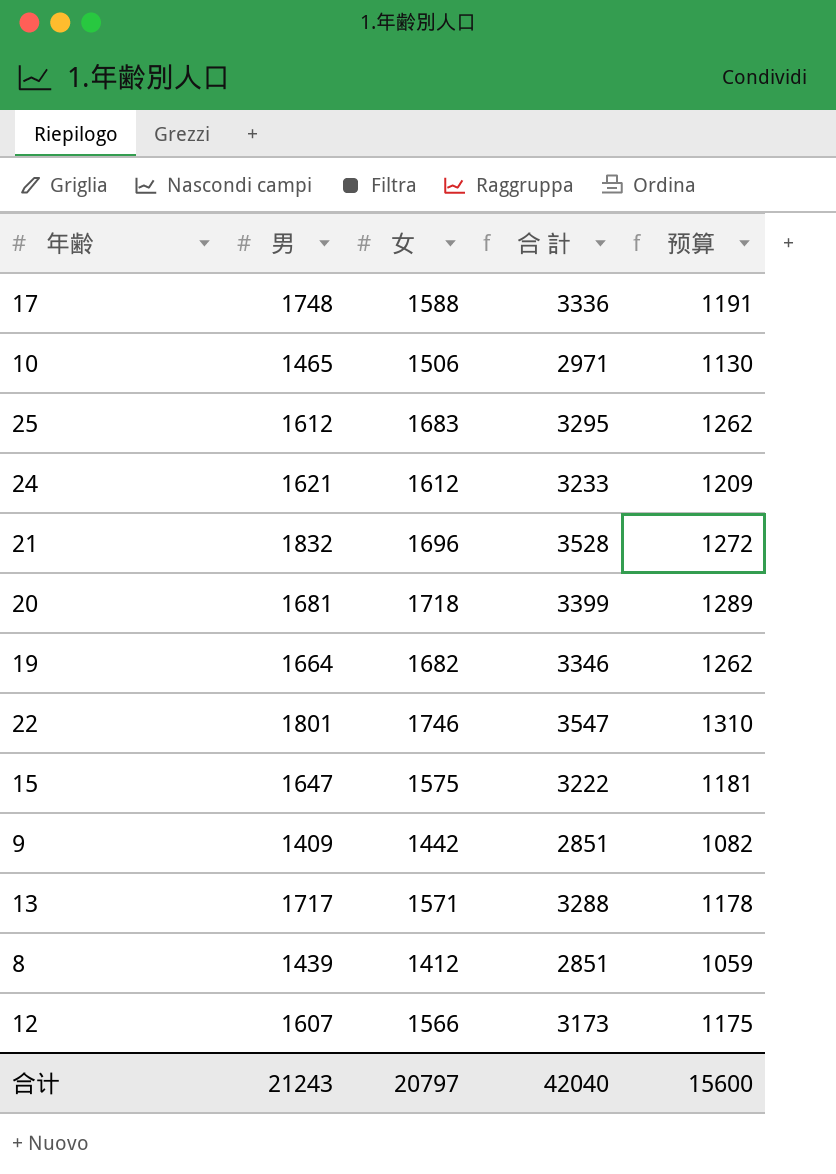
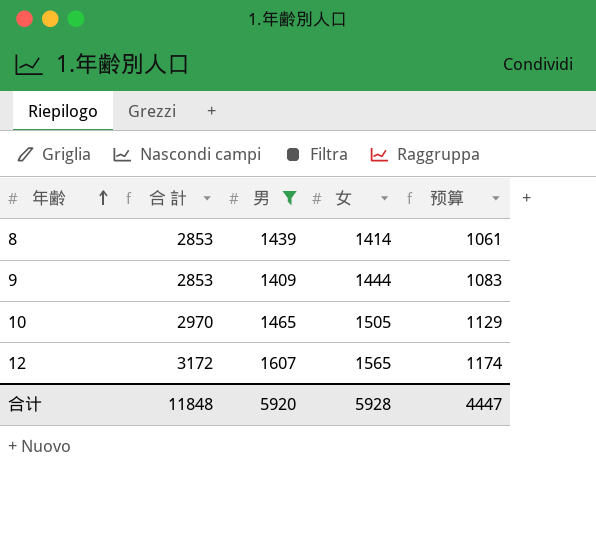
filter: none -> 男 <= 1607
row order: none -> 年齢 ascending
column 合 計 | position: 4 -> 2
8 | 合 計: 2851 -> 2853
8 | 女: 1412 -> 1414
8 | 预算: 1059 -> 1061
9 | 合 計: 2851 -> 2853
9 | 女: 1442 -> 1444
9 | 预算: 1082 -> 1083
10 | 合 計: 2971 -> 2970
10 | 女: 1506 -> 1505
10 | 预算: 1130 -> 1129
12 | 合 計: 3173 -> 3172
12 | 女: 1566 -> 1565
12 | 预算: 1175 -> 1174
合计 | 合 計: 42040 -> 11848
合计 | 男: 21243 -> 5920
合计 | 女: 20797 -> 5928
合计 | 预算: 15600 -> 4447

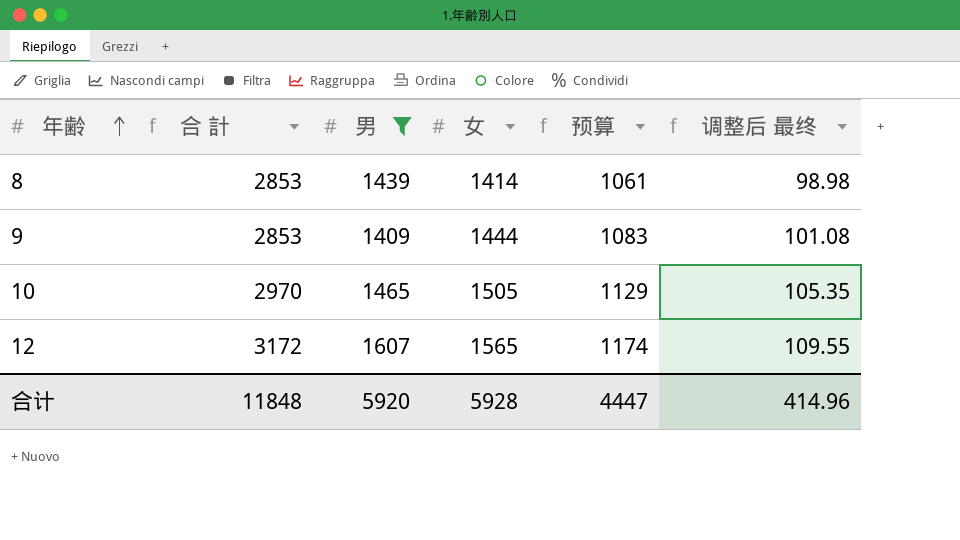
column 调整后 最终 | formula: none -> [女] * 0.07

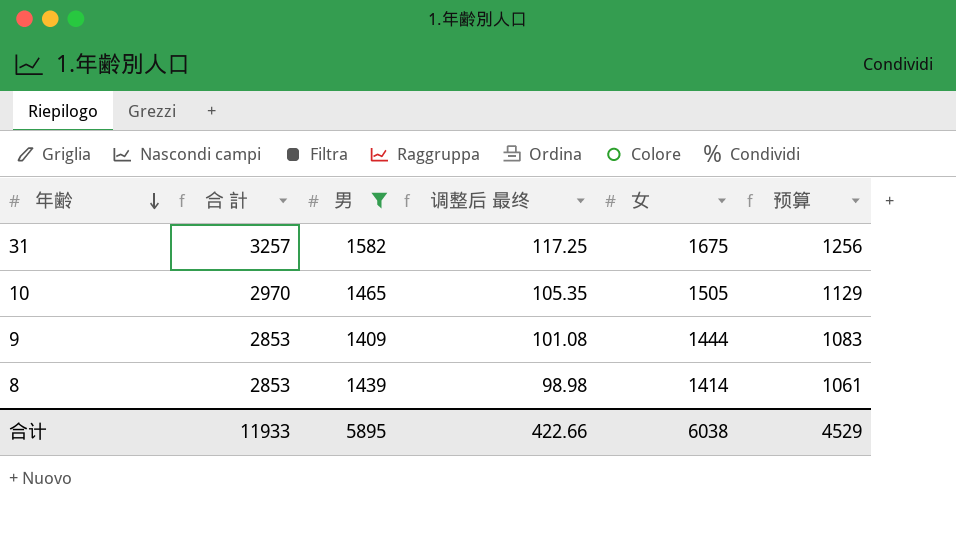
row order: 年齢 ascending -> 年齢 descending
column 调整后 最终 | position: 6 -> 4
row 12: 3172 | 1607 | 1565 | 1174 | 109.55 -> none
row 31: none -> 3257 | 1582 | 117.25 | 1675 | 1256
合计 | 合 計: 11848 -> 11933
合计 | 男: 5920 -> 5895
合计 | 调整后 最终: 414.96 -> 422.66
合计 | 女: 5928 -> 6038
合计 | 预算: 4447 -> 4529

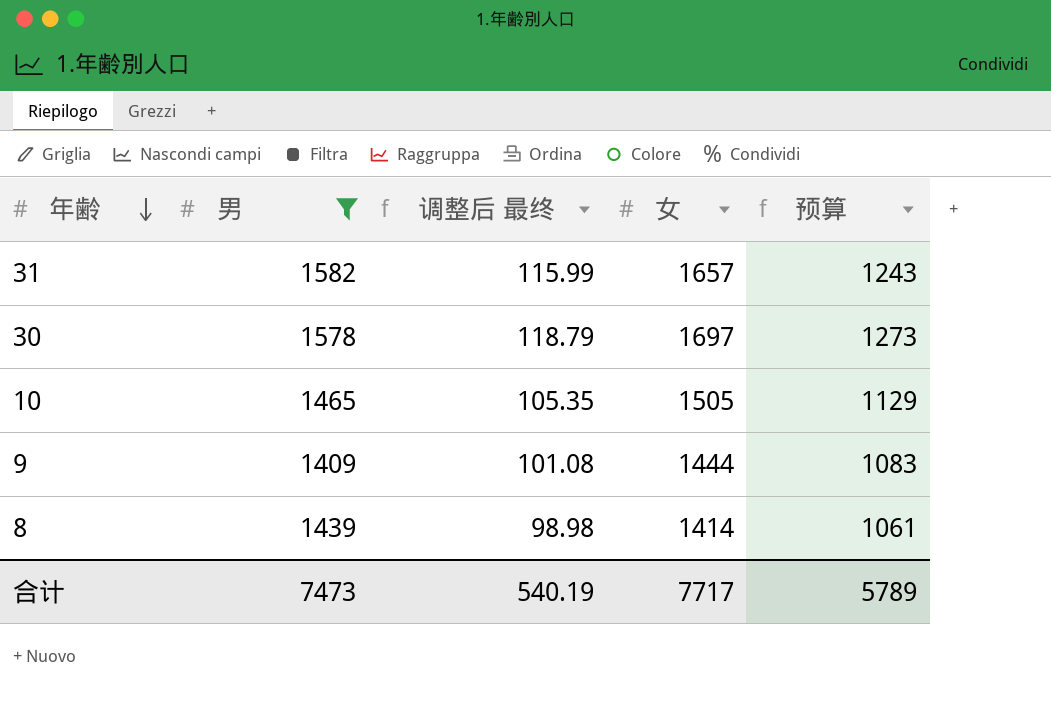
column 合 計 | formula: [男] + [女] -> none
31 | 调整后 最终: 117.25 -> 115.99
31 | 女: 1675 -> 1657
31 | 预算: 1256 -> 1243
row 30: none -> 1578 | 118.79 | 1697 | 1273
合计 | 男: 5895 -> 7473
合计 | 调整后 最终: 422.66 -> 540.19
合计 | 女: 6038 -> 7717
合计 | 预算: 4529 -> 5789

